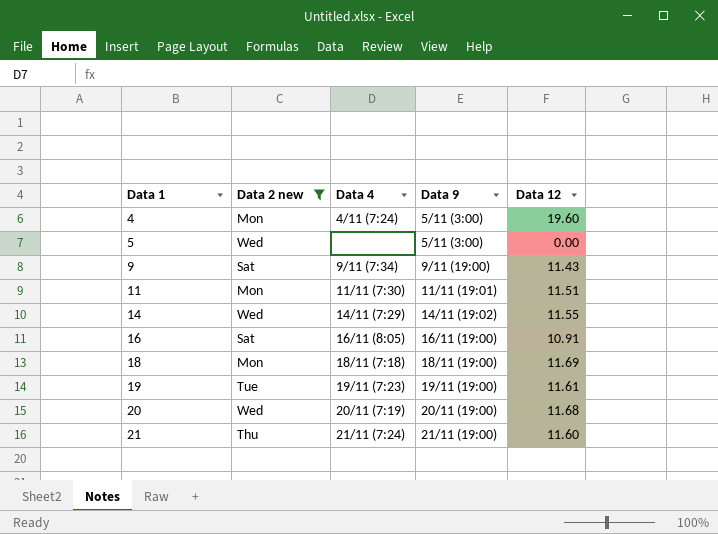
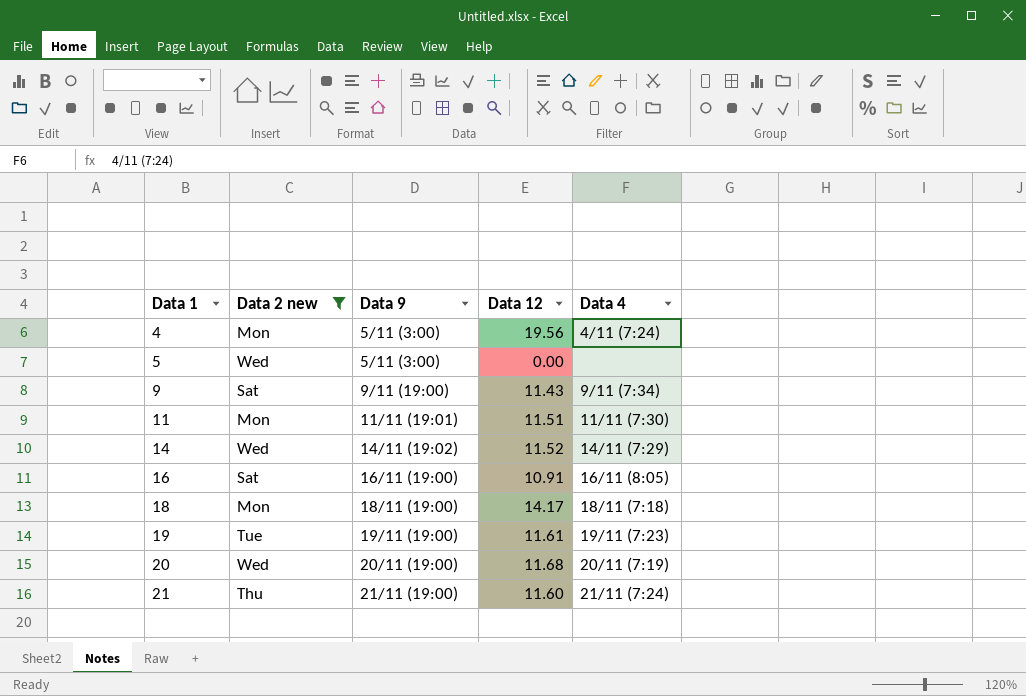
column Data 4 | position: 3 -> 5
4 | Data 12: 19.60 -> 19.56
14 | Data 12: 11.55 -> 11.52
18 | Data 12: 11.69 -> 14.17

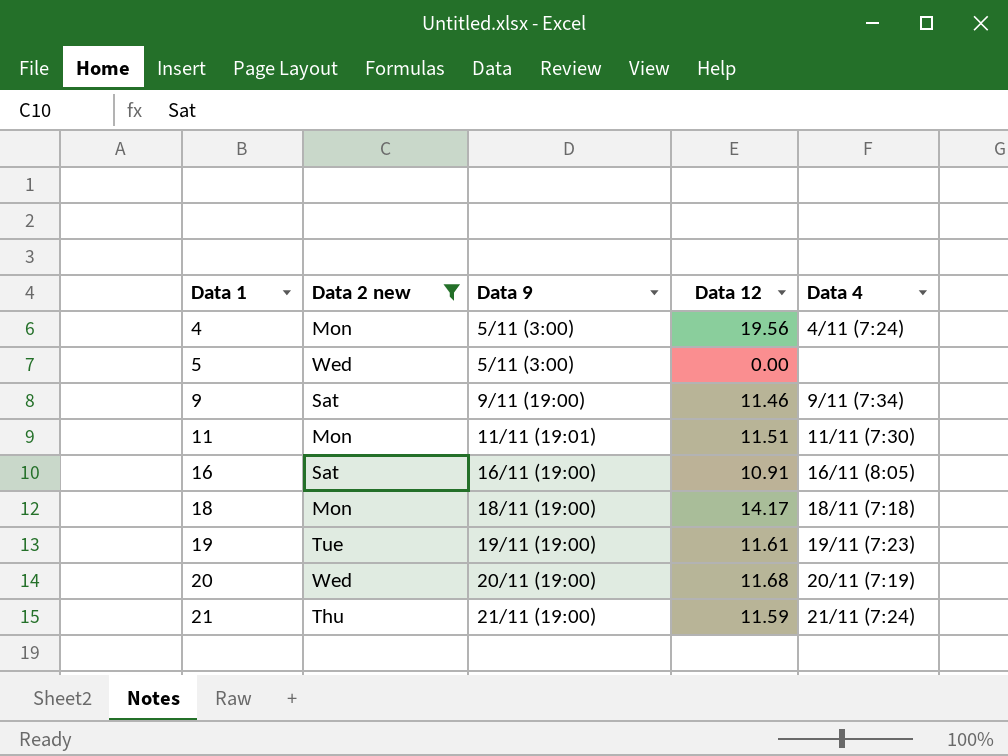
row 14: Wed | 14/11 (19:02) | 11.52 | 14/11 (7:29) -> none
9 | Data 12: 11.43 -> 11.46
21 | Data 12: 11.60 -> 11.59

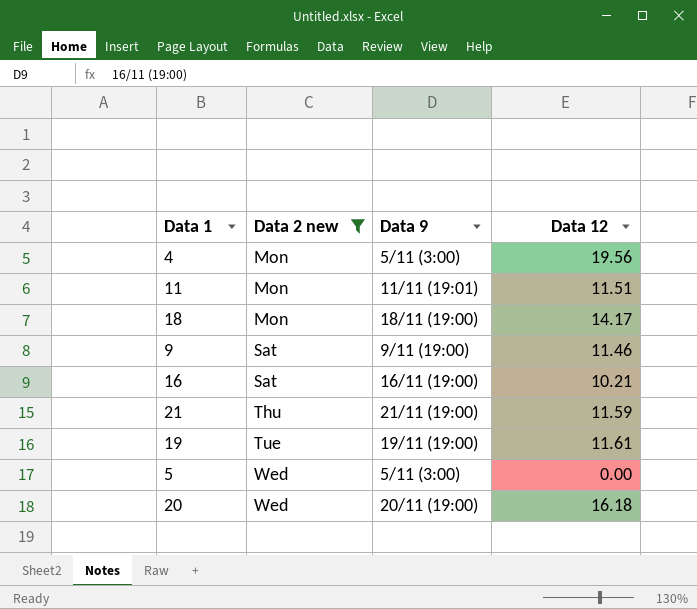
row order: Data 1 ascending -> Data 2 new ascending
column Data 4 | position: 5 -> none
16 | Data 12: 10.91 -> 10.21
20 | Data 12: 11.68 -> 16.18

